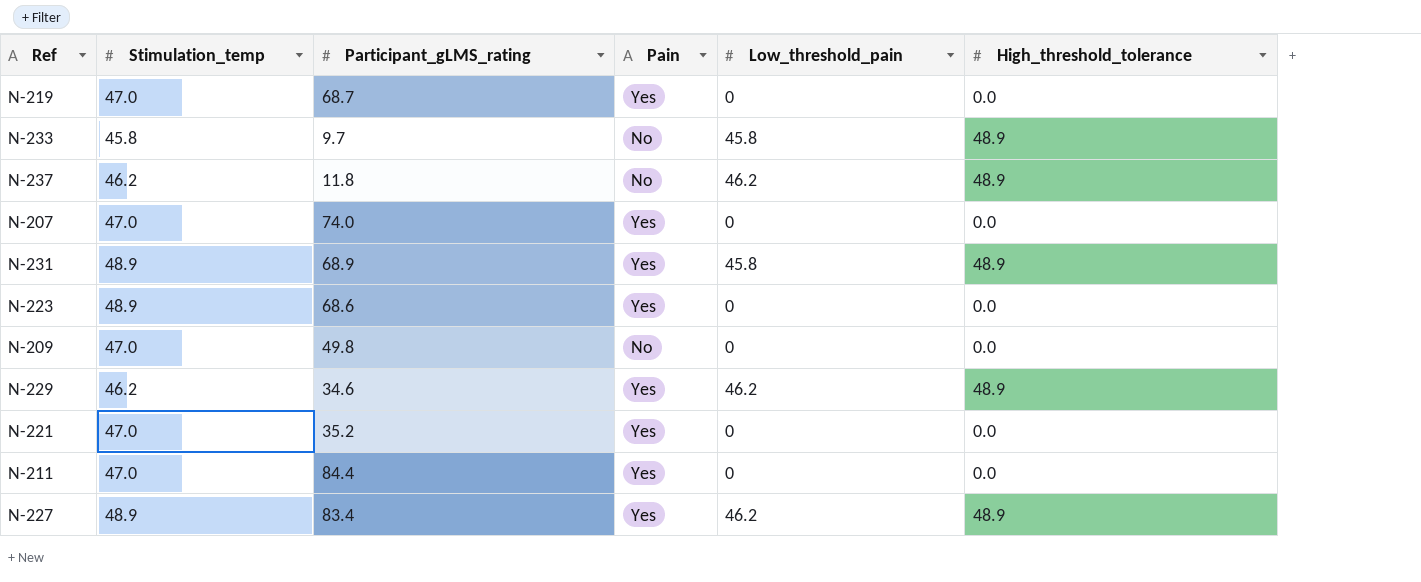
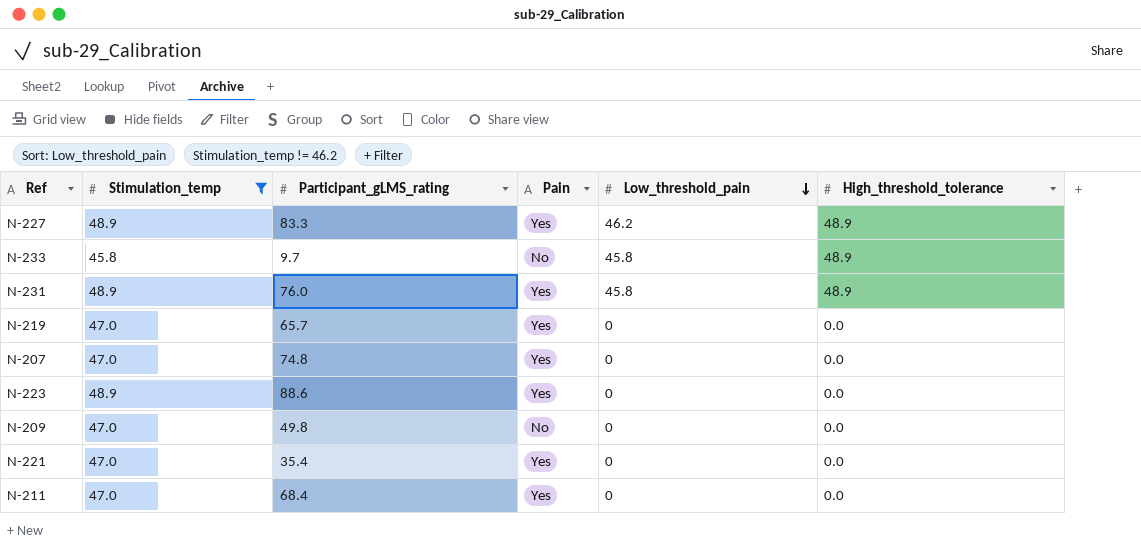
filter: none -> Stimulation_temp != 46.2
row order: none -> Low_threshold_pain descending
N-227 | Participant_gLMS_rating: 83.4 -> 83.3
N-231 | Participant_gLMS_rating: 68.9 -> 76.0
N-219 | Participant_gLMS_rating: 68.7 -> 65.7
N-207 | Participant_gLMS_rating: 74.0 -> 74.8
N-223 | Participant_gLMS_rating: 68.6 -> 88.6
N-221 | Participant_gLMS_rating: 35.2 -> 35.4
N-211 | Participant_gLMS_rating: 84.4 -> 68.4

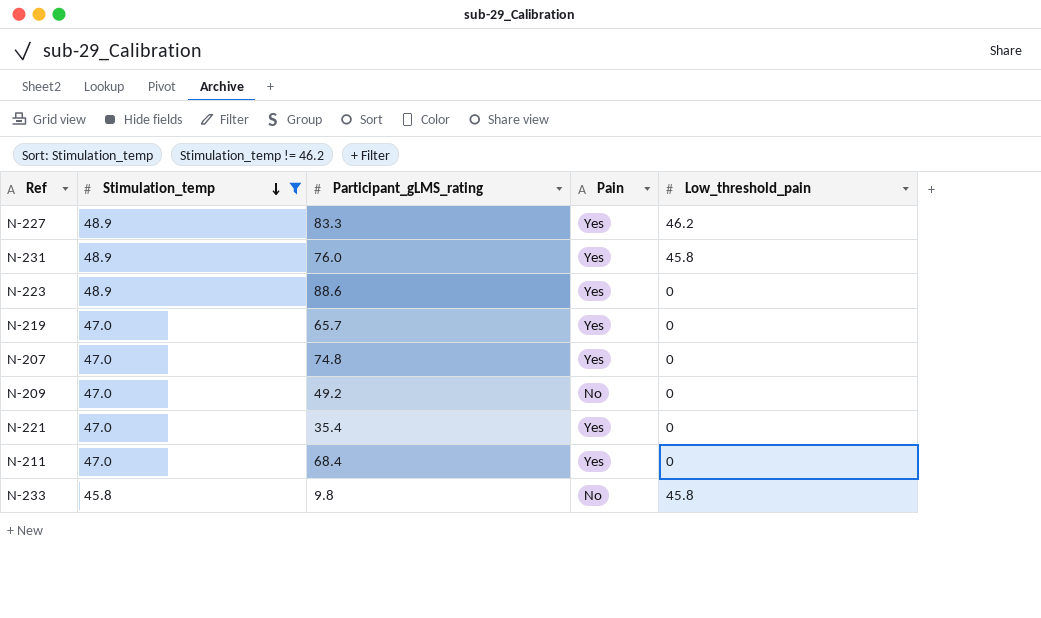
row order: Low_threshold_pain descending -> Stimulation_temp descending
column High_threshold_tolerance | position: 6 -> none
N-209 | Participant_gLMS_rating: 49.8 -> 49.2
N-233 | Participant_gLMS_rating: 9.7 -> 9.8

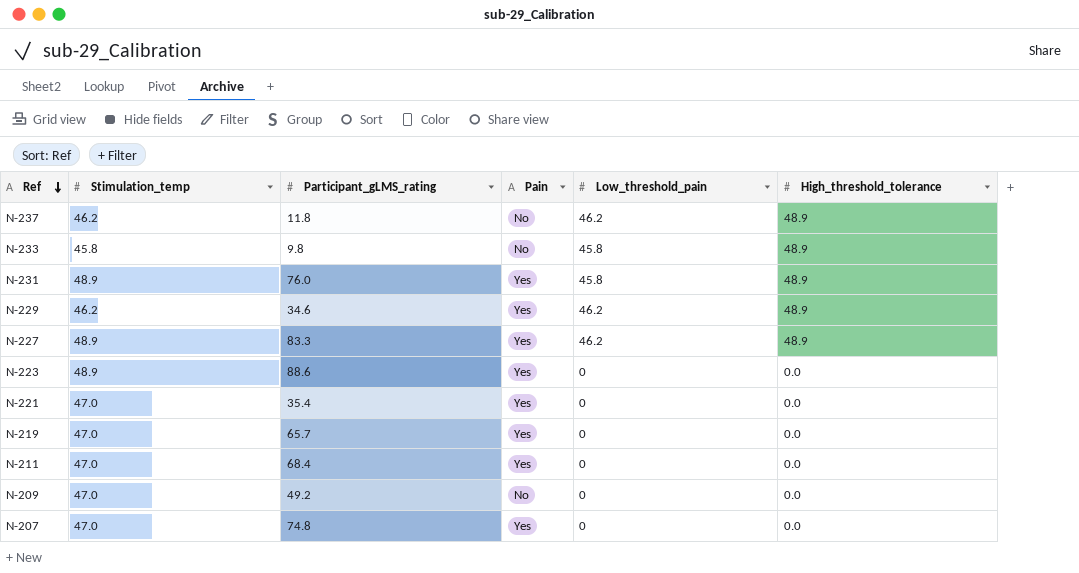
filter: Stimulation_temp != 46.2 -> none
row order: Stimulation_temp descending -> Ref descending
column High_threshold_tolerance | position: none -> 6

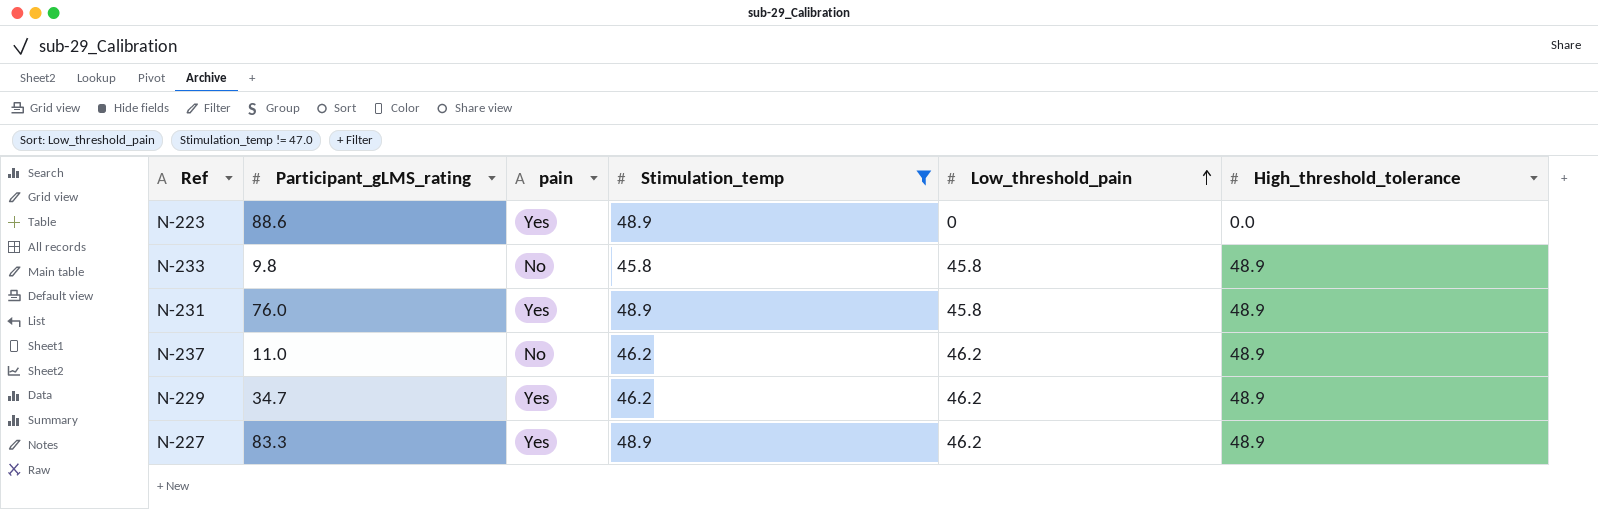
filter: none -> Stimulation_temp != 47.0
row order: Ref descending -> Low_threshold_pain ascending
column name: Pain -> pain
column Stimulation_temp | position: 2 -> 4
N-237 | Participant_gLMS_rating: 11.8 -> 11.0
N-229 | Participant_gLMS_rating: 34.6 -> 34.7

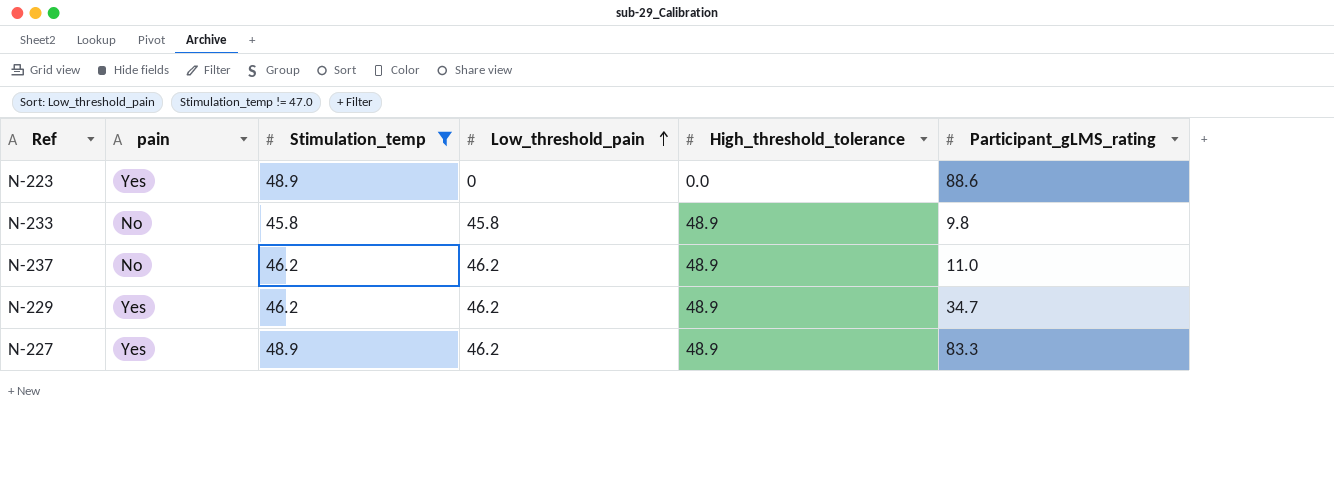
column Participant_gLMS_rating | position: 2 -> 6
row N-231: 76.0 | Yes | 48.9 | 45.8 | 48.9 -> none

